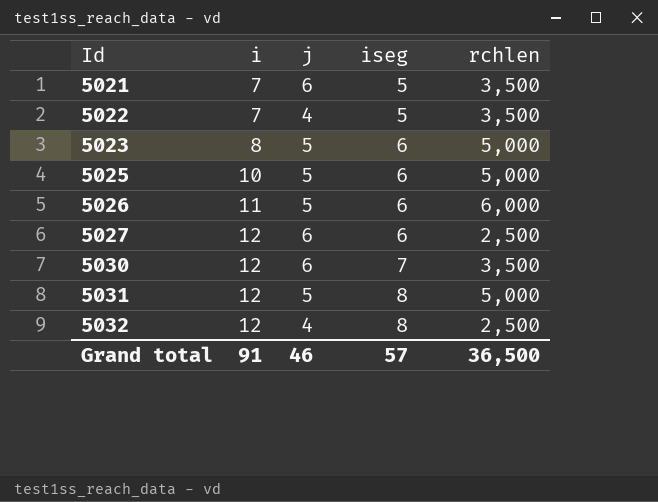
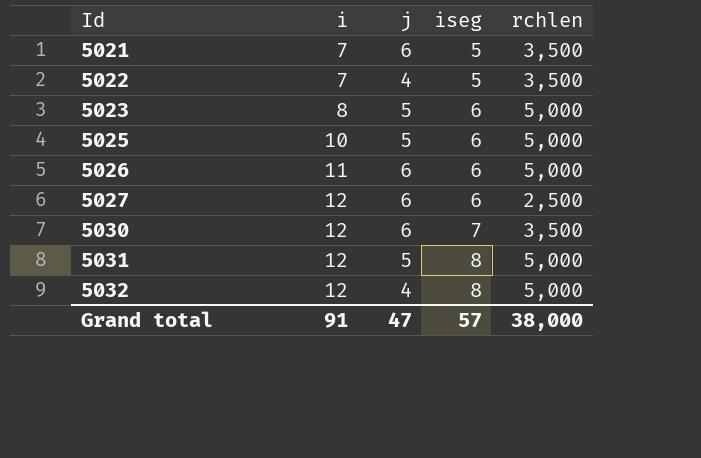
5026 | j: 5 -> 6
5026 | rchlen: 6,000 -> 5,000
5032 | rchlen: 2,500 -> 5,000
Grand total | j: 46 -> 47
Grand total | rchlen: 36,500 -> 38,000

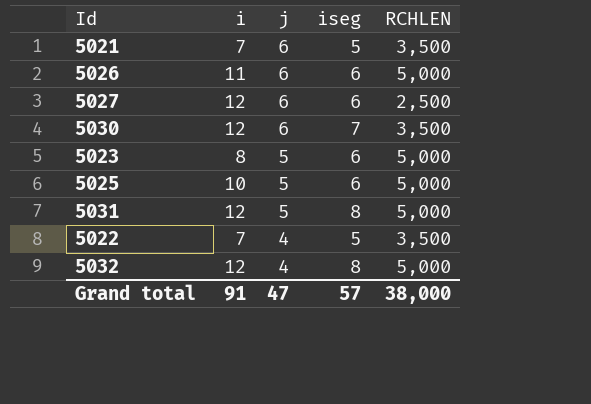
row order: Id ascending -> j descending
column name: rchlen -> RCHLEN

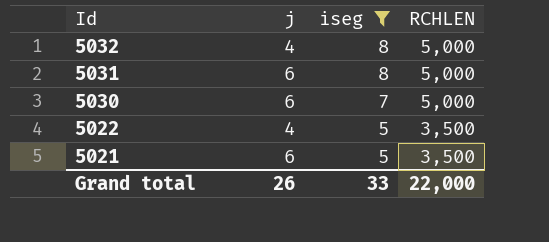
filter: none -> iseg != 6
row order: j descending -> Id descending
column i | position: 2 -> none
5031 | j: 5 -> 6
5030 | RCHLEN: 3,500 -> 5,000
Grand total | j: 47 -> 26
Grand total | iseg: 57 -> 33
Grand total | RCHLEN: 38,000 -> 22,000

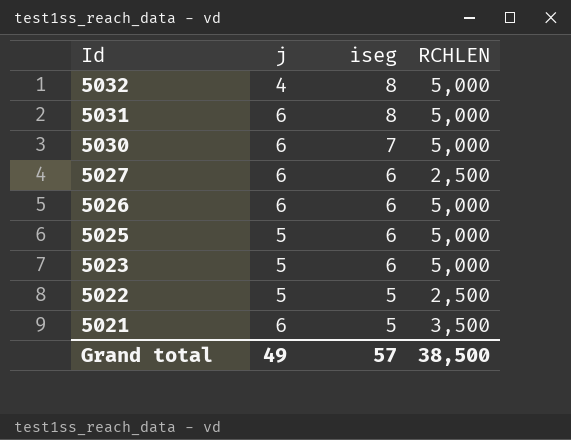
filter: iseg != 6 -> none
5022 | j: 4 -> 5
5022 | RCHLEN: 3,500 -> 2,500
Grand total | j: 26 -> 49
Grand total | iseg: 33 -> 57
Grand total | RCHLEN: 22,000 -> 38,500

